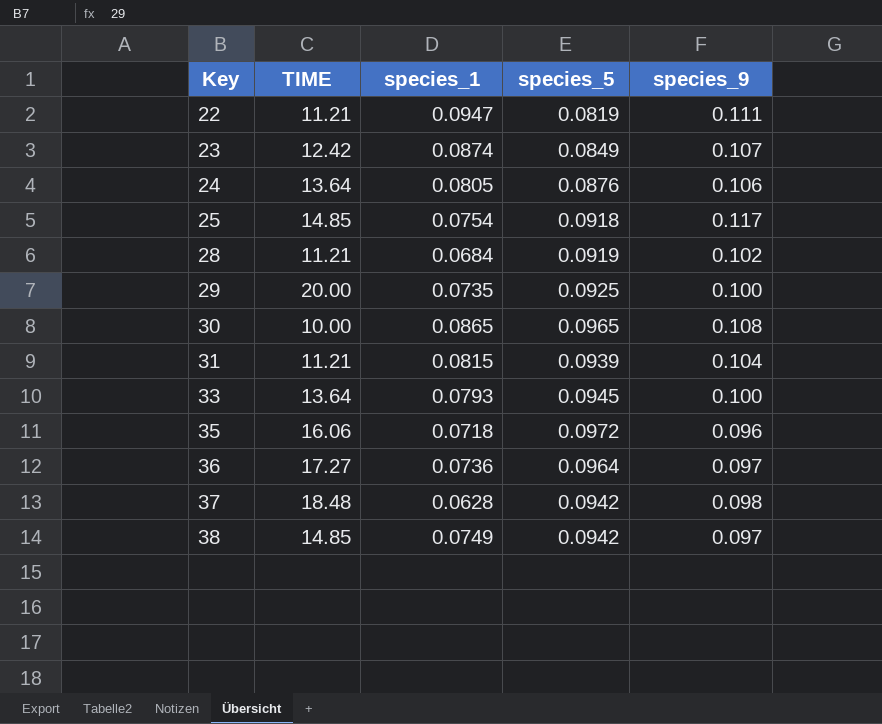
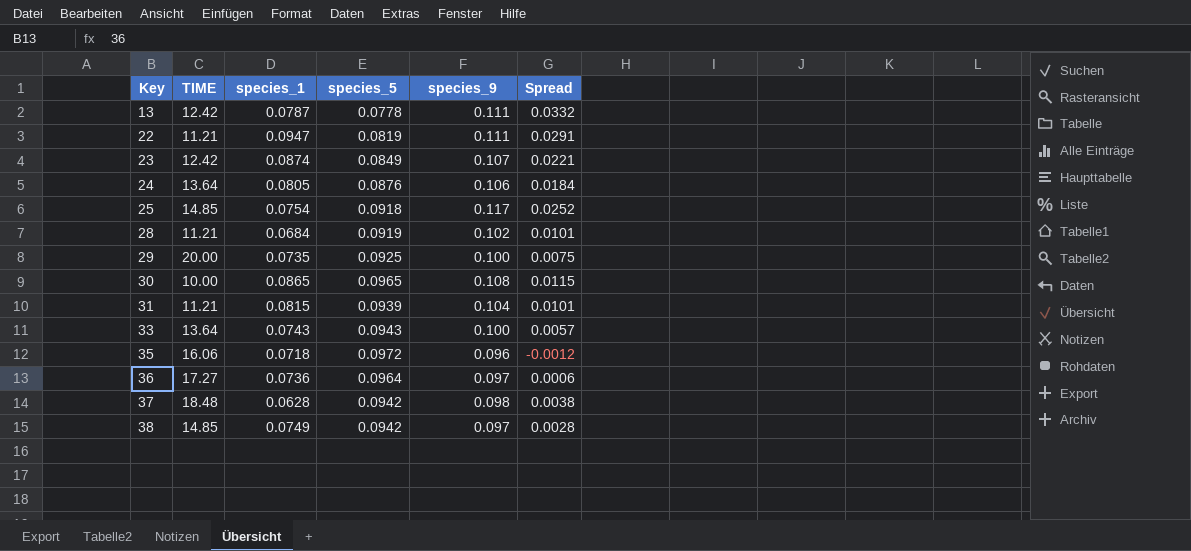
column Spread | formula: none -> [species_9] - [species_5]
row 13: none -> 12.42 | 0.0787 | 0.0778 | 0.111 | 0.0332
33 | species_1: 0.0793 -> 0.0743
33 | species_5: 0.0945 -> 0.0943

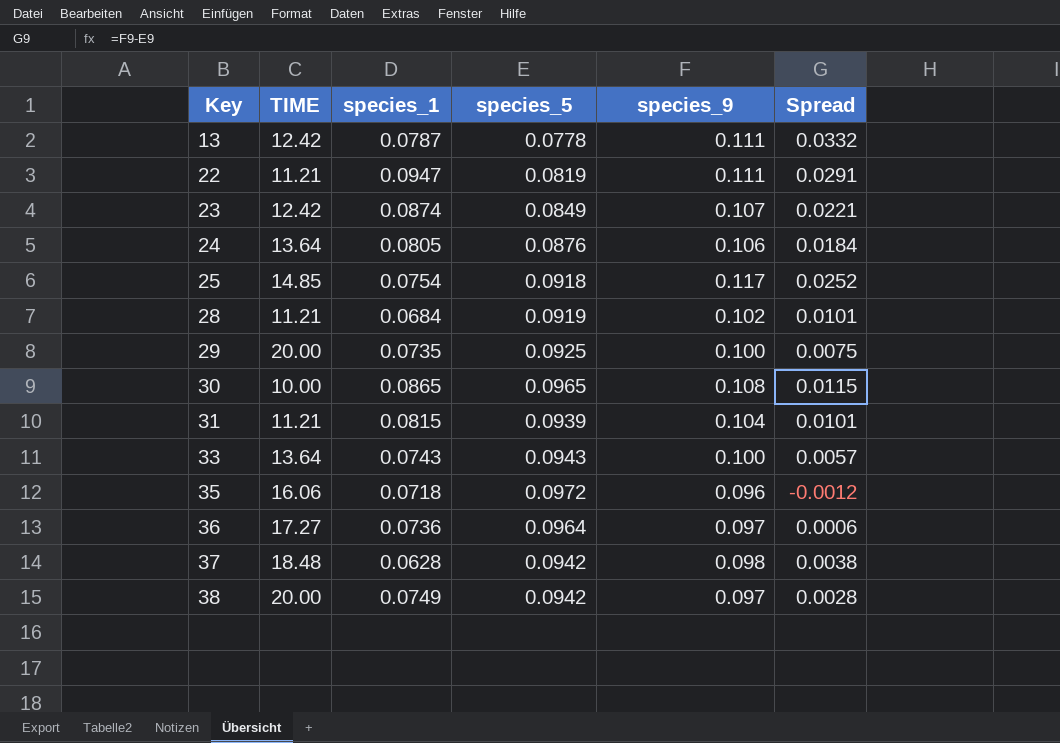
38 | TIME: 14.85 -> 20.00

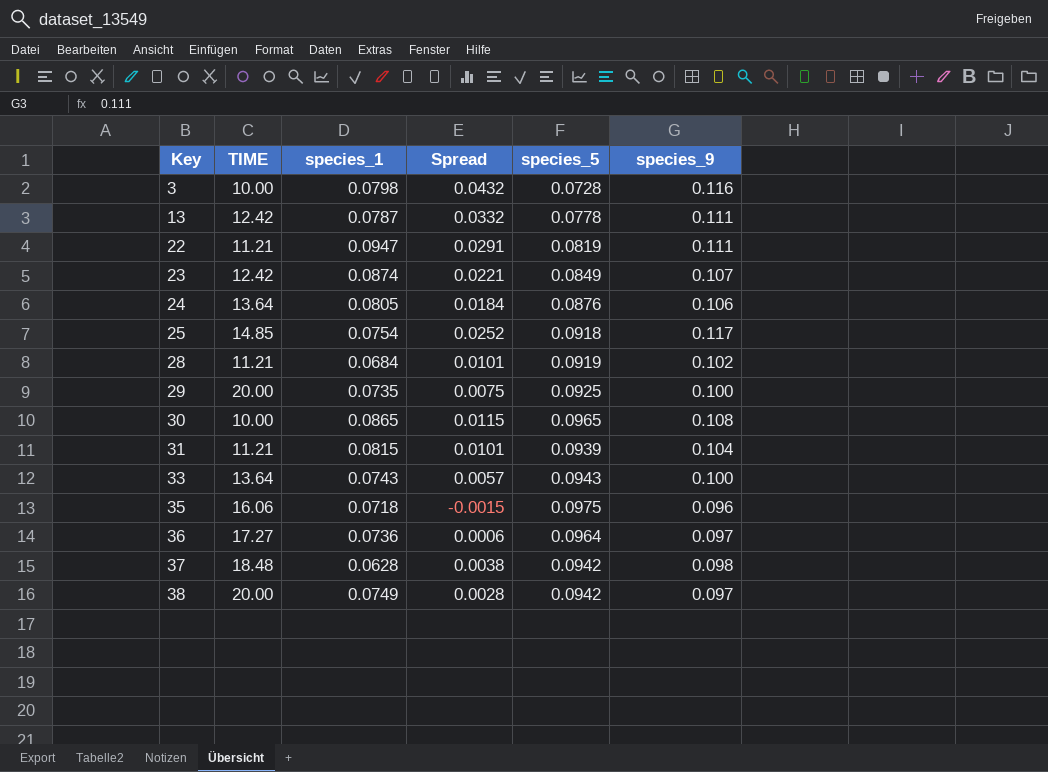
column Spread | position: 6 -> 4
row 3: none -> 10.00 | 0.0798 | 0.0432 | 0.0728 | 0.116
35 | Spread: -0.0012 -> -0.0015
35 | species_5: 0.0972 -> 0.0975

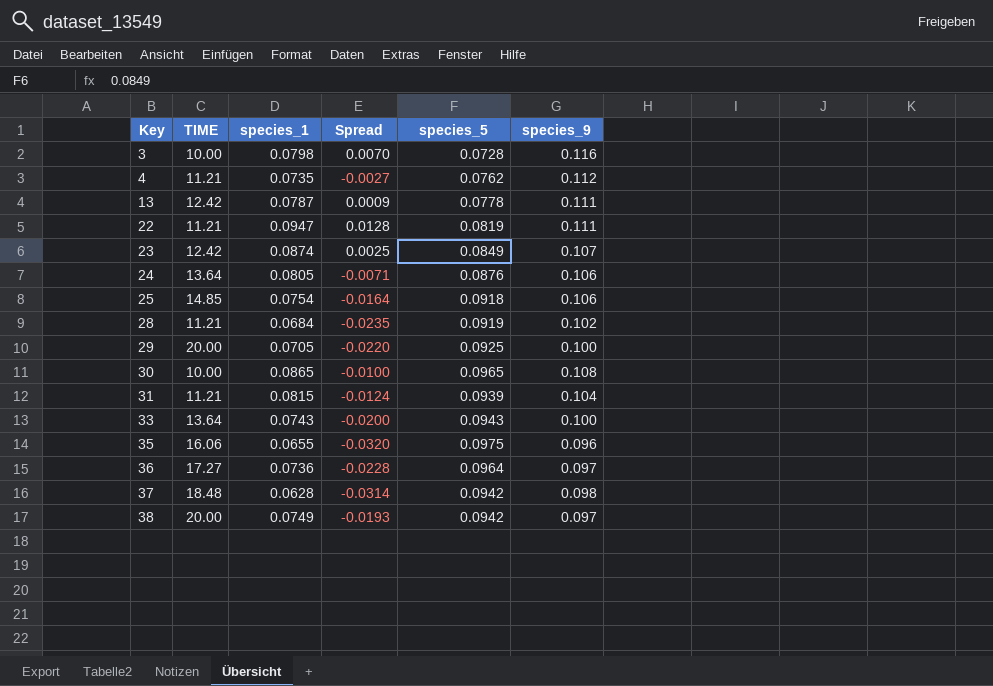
column Spread | formula: [species_9] - [species_5] -> [species_1] - [species_5]
row 4: none -> 11.21 | 0.0735 | -0.0027 | 0.0762 | 0.112
25 | species_9: 0.117 -> 0.106
29 | species_1: 0.0735 -> 0.0705
35 | species_1: 0.0718 -> 0.0655

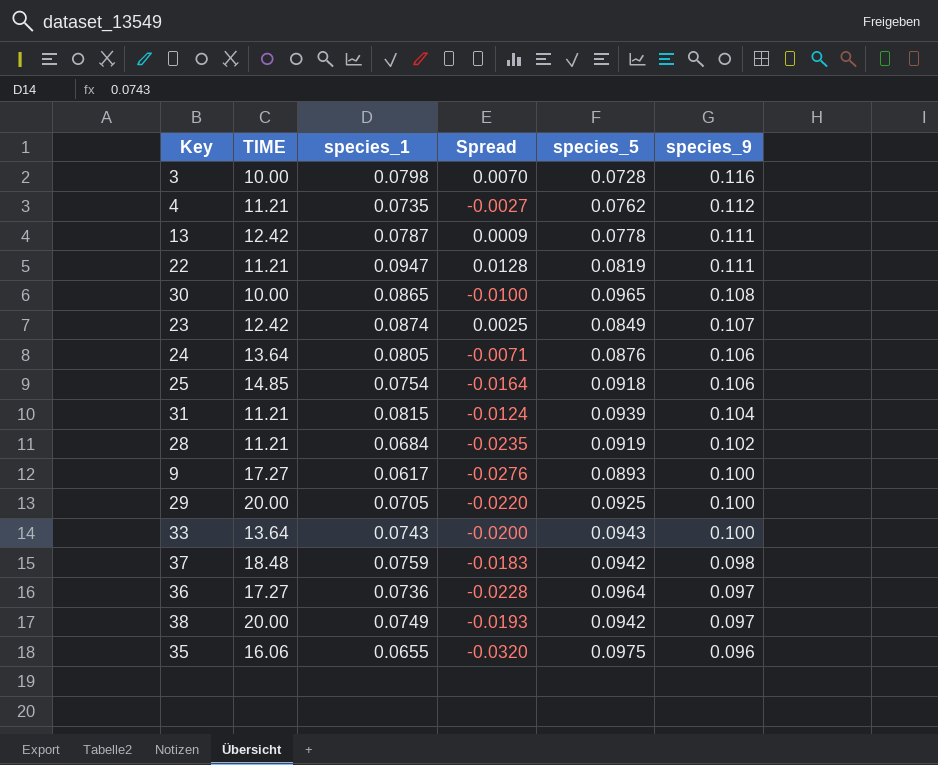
row order: Key ascending -> species_9 descending
row 9: none -> 17.27 | 0.0617 | -0.0276 | 0.0893 | 0.100
37 | species_1: 0.0628 -> 0.0759
37 | Spread: -0.0314 -> -0.0183

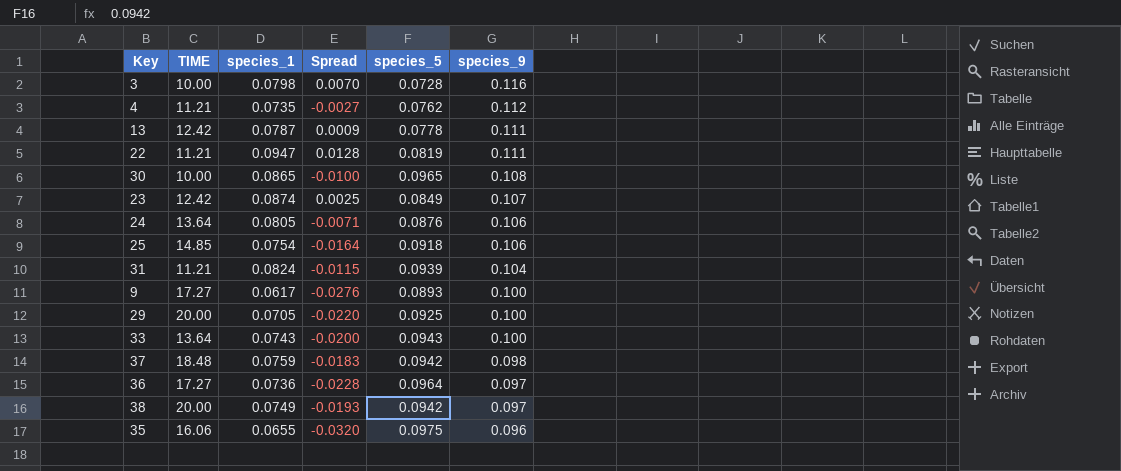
row 28: 11.21 | 0.0684 | -0.0235 | 0.0919 | 0.102 -> none
31 | species_1: 0.0815 -> 0.0824
31 | Spread: -0.0124 -> -0.0115

